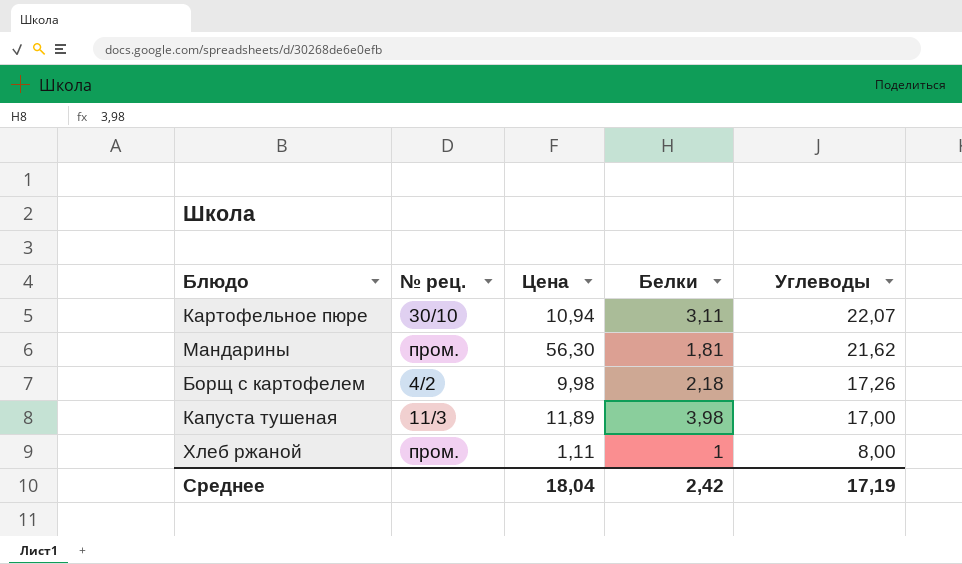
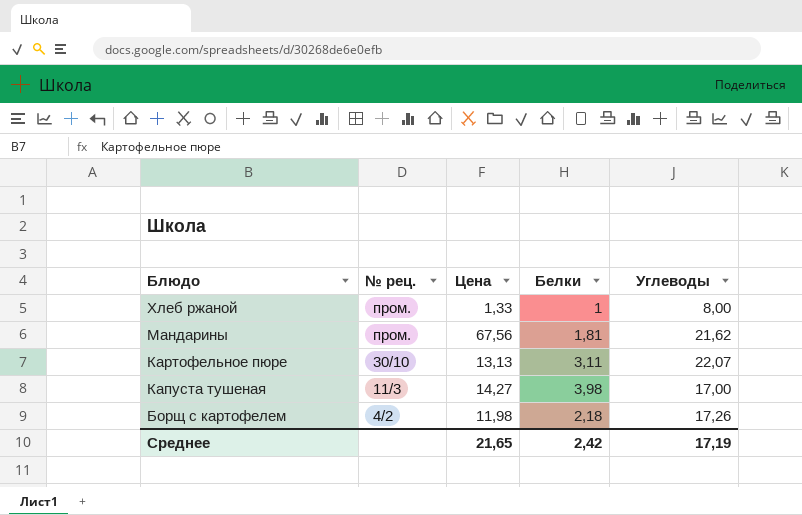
row order: Углеводы descending -> Блюдо descending
Хлеб ржаной | Цена: 1,11 -> 1,33
Мандарины | Цена: 56,30 -> 67,56
Картофельное пюре | Цена: 10,94 -> 13,13
Капуста тушеная | Цена: 11,89 -> 14,27
Борщ с картофелем | Цена: 9,98 -> 11,98
Среднее | Цена: 18,04 -> 21,65

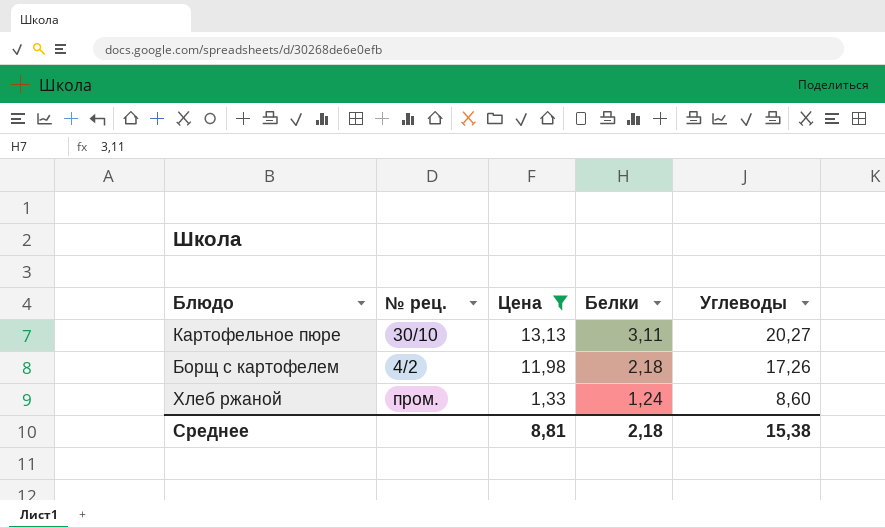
filter: none -> Цена <= 13,13
row order: Блюдо descending -> Цена descending
Картофельное пюре | Углеводы: 22,07 -> 20,27
Хлеб ржаной | Белки: 1 -> 1,24
Хлеб ржаной | Углеводы: 8,00 -> 8,60
Среднее | Цена: 21,65 -> 8,81
Среднее | Белки: 2,42 -> 2,18
Среднее | Углеводы: 17,19 -> 15,38

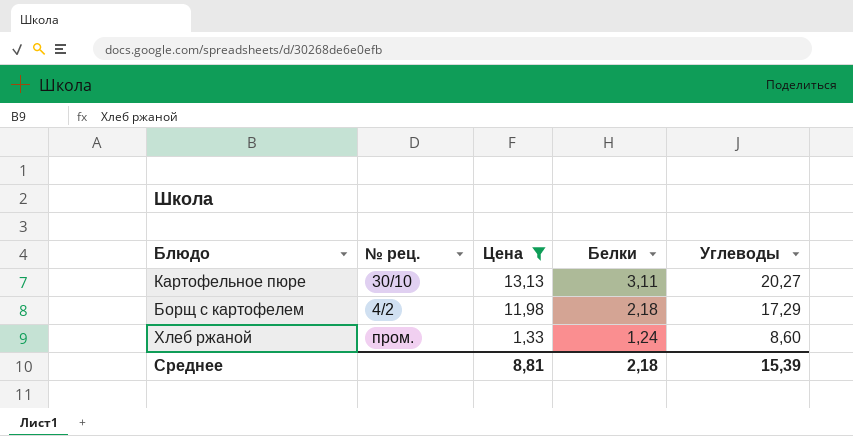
Борщ с картофелем | Углеводы: 17,26 -> 17,29
Среднее | Углеводы: 15,38 -> 15,39

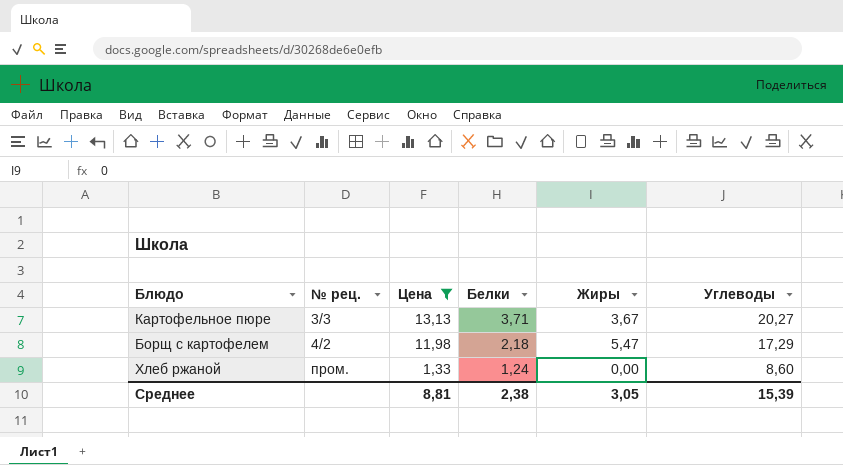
column Жиры | position: none -> 5
Картофельное пюре | № рец.: 30/10 -> 3/3
Картофельное пюре | Белки: 3,11 -> 3,71
Среднее | Белки: 2,18 -> 2,38

